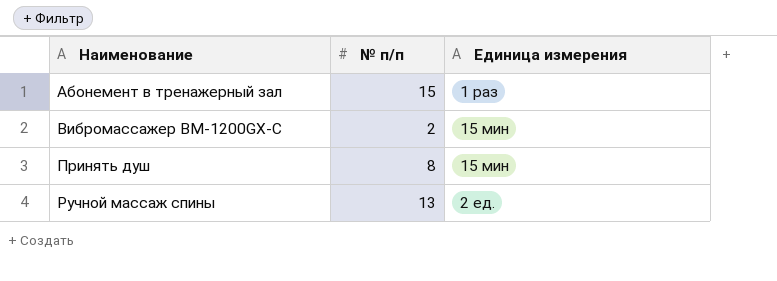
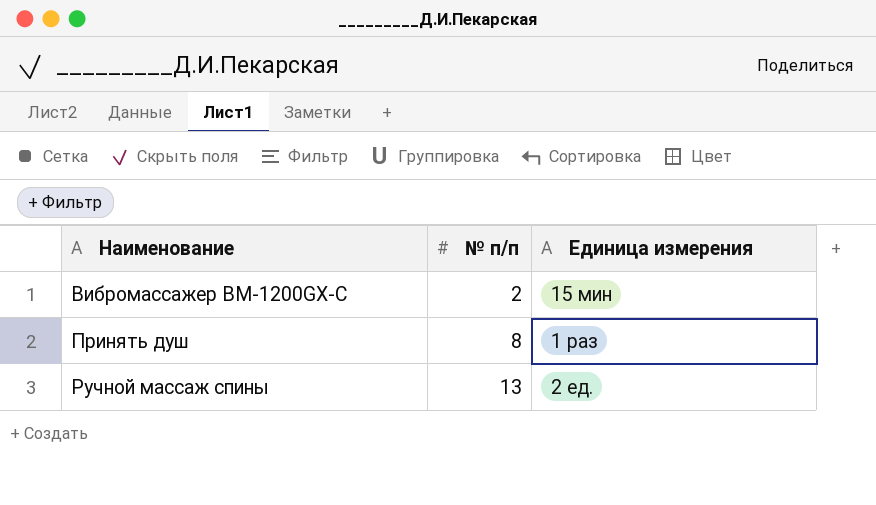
row Абонемент в тренажерный зал: 15 | 1 раз -> none
Принять душ | Единица измерения: 15 мин -> 1 раз

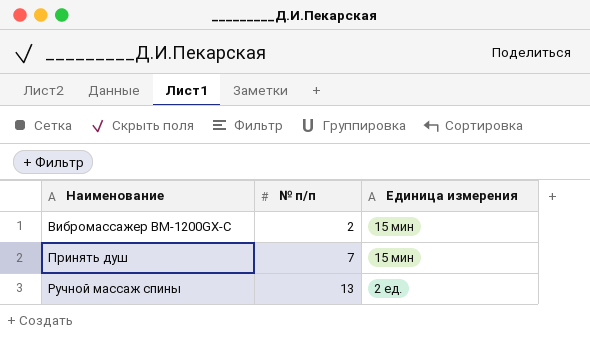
Принять душ | № п/п: 8 -> 7
Принять душ | Единица измерения: 1 раз -> 15 мин

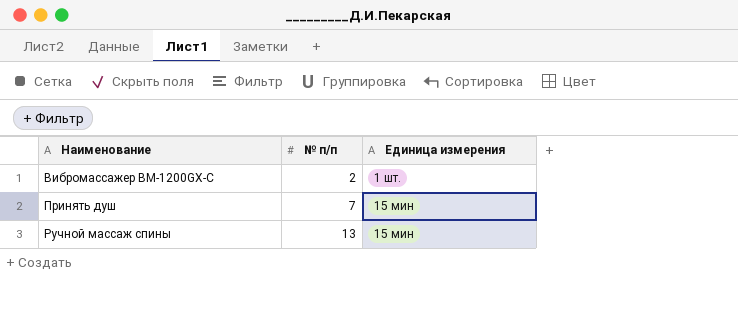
Вибромассажер ВМ-1200GX-C | Единица измерения: 15 мин -> 1 шт.
Ручной массаж спины | Единица измерения: 2 ед. -> 15 мин

